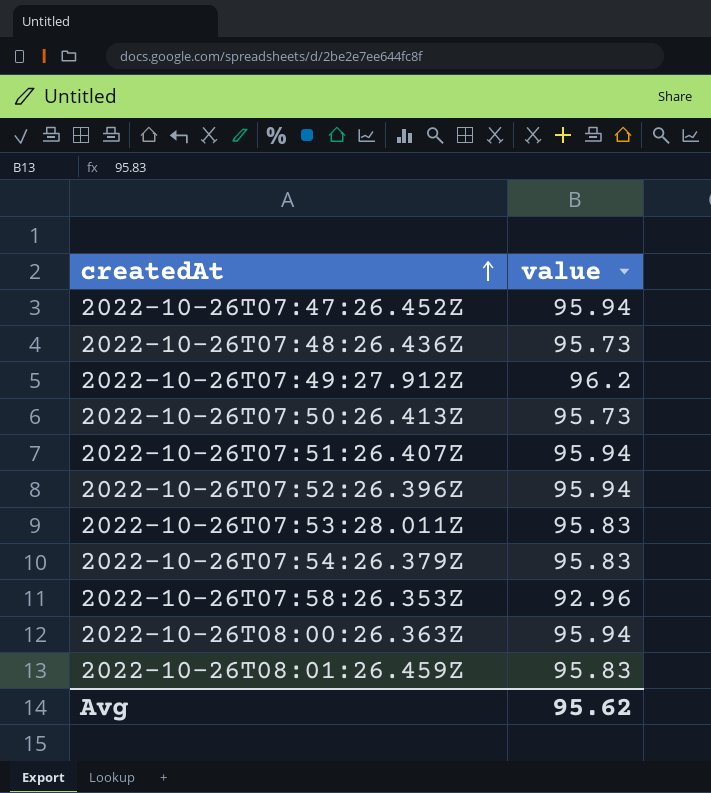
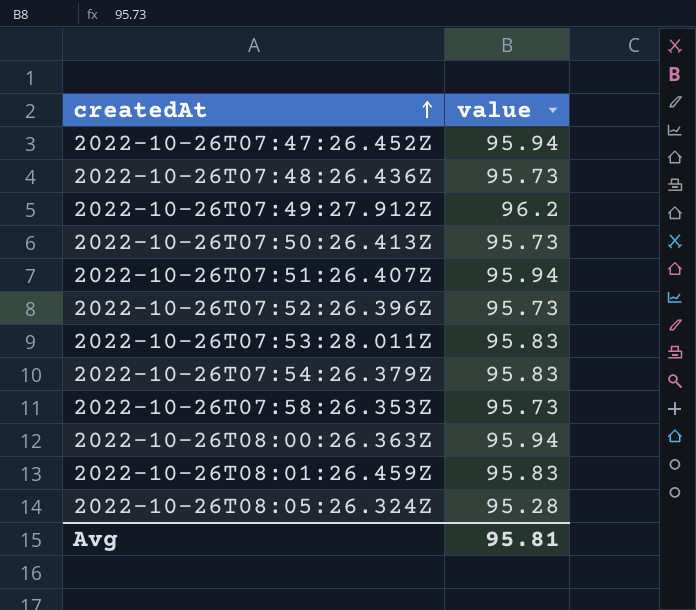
2022-10-26T07:52:26.396Z | value: 95.94 -> 95.73
2022-10-26T07:58:26.353Z | value: 92.96 -> 95.73
row 2022-10-26T08:05:26.324Z: none -> 95.28
Avg | value: 95.62 -> 95.81

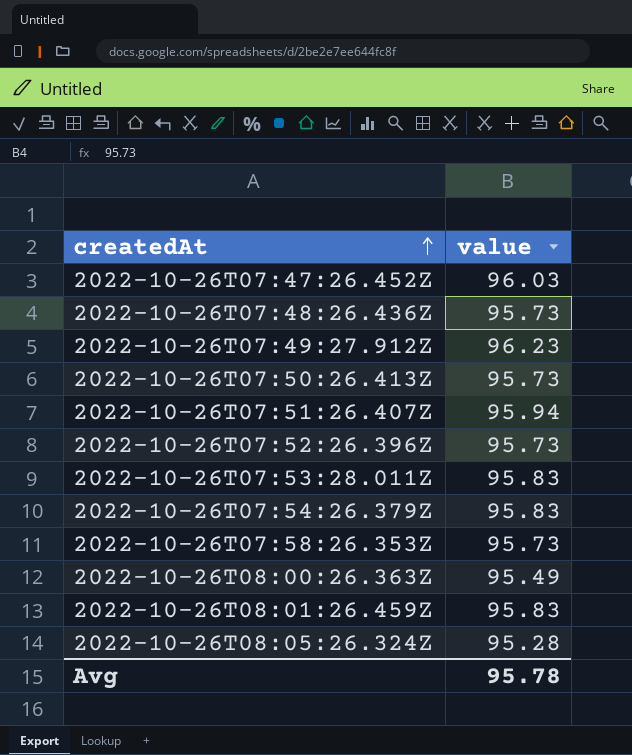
2022-10-26T07:47:26.452Z | value: 95.94 -> 96.03
2022-10-26T07:49:27.912Z | value: 96.2 -> 96.23
2022-10-26T08:00:26.363Z | value: 95.94 -> 95.49
Avg | value: 95.81 -> 95.78

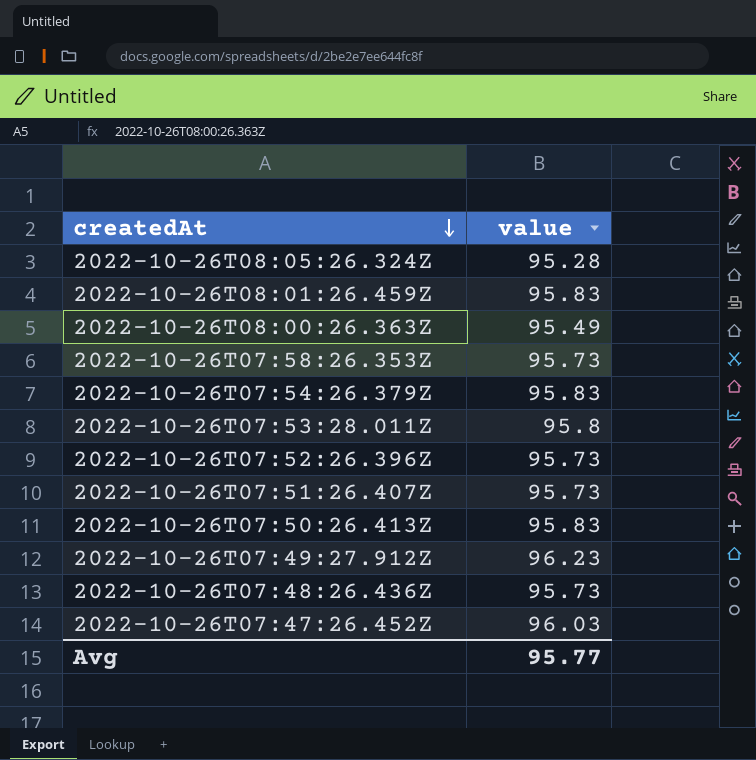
row order: createdAt ascending -> createdAt descending
2022-10-26T07:53:28.011Z | value: 95.83 -> 95.8
2022-10-26T07:51:26.407Z | value: 95.94 -> 95.73
2022-10-26T07:50:26.413Z | value: 95.73 -> 95.83
Avg | value: 95.78 -> 95.77

